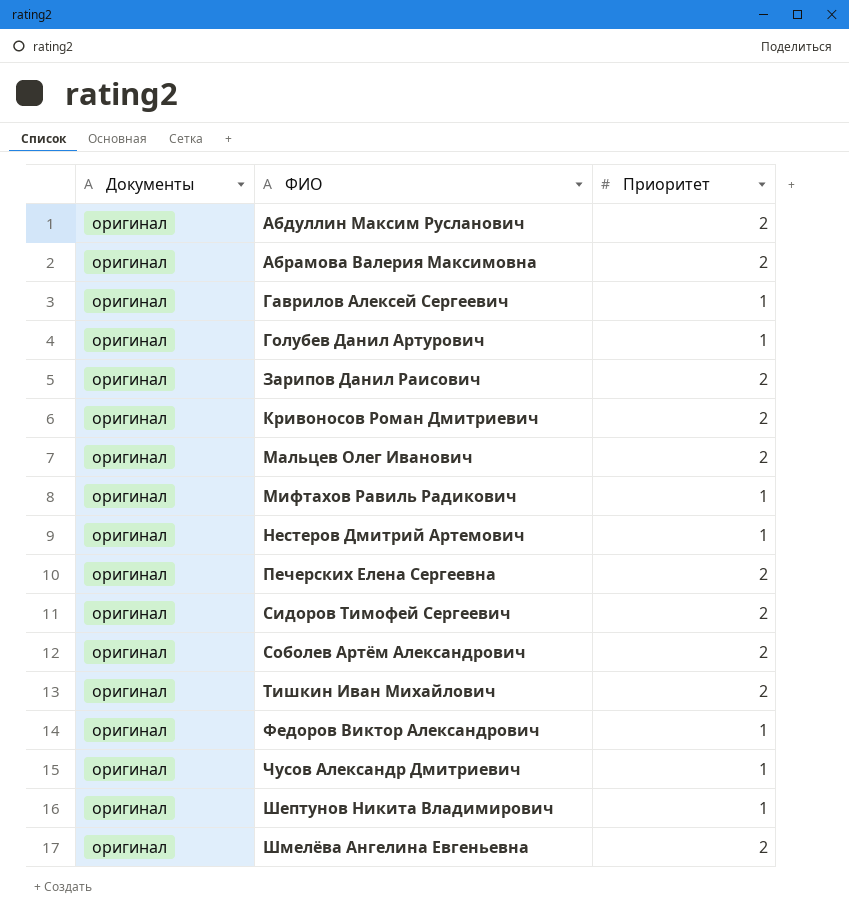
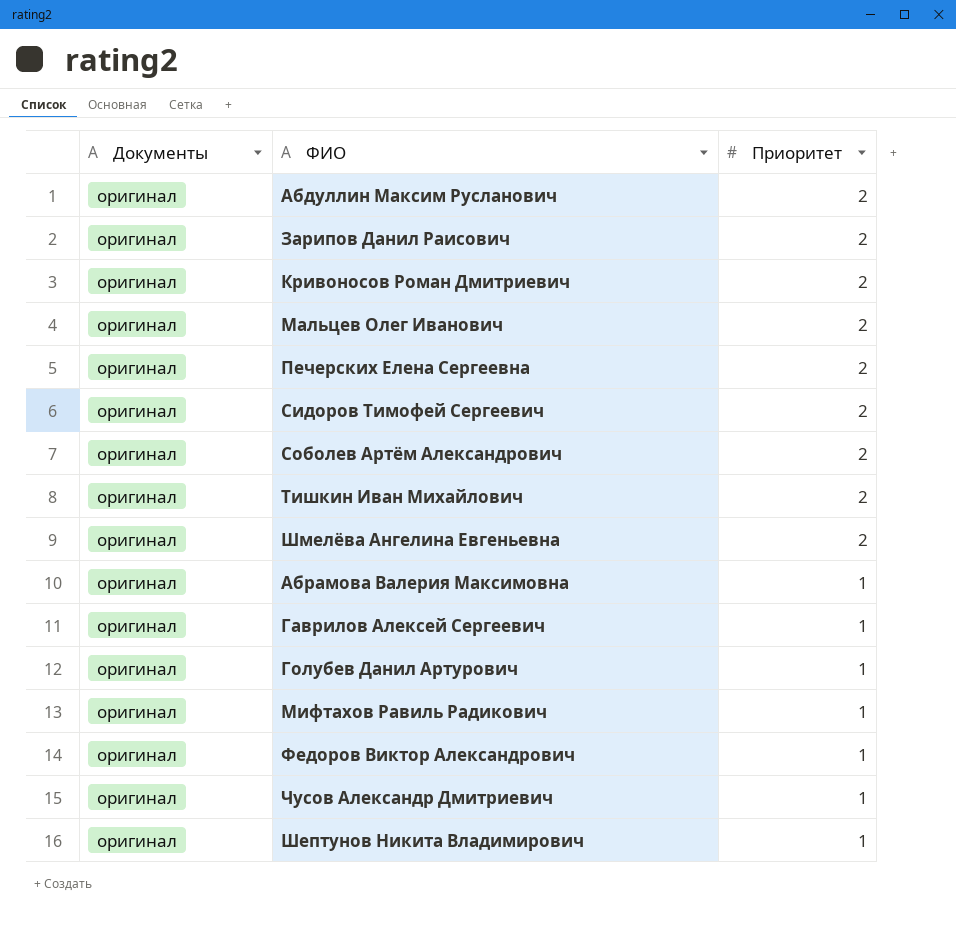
row order: ФИО ascending -> Приоритет descending
row Нестеров Дмитрий Артемович: оригинал | 1 -> none
Абрамова Валерия Максимовна | Приоритет: 2 -> 1

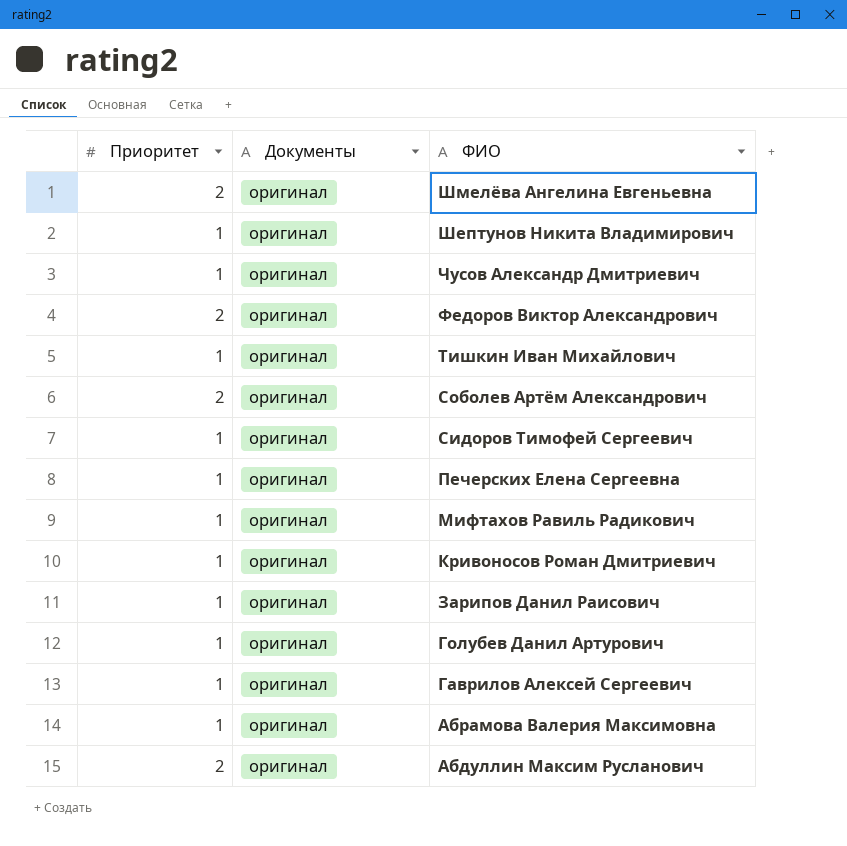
row order: Приоритет descending -> ФИО descending
column Приоритет | position: 3 -> 1
row Мальцев Олег Иванович: оригинал | 2 -> none
Федоров Виктор Александрович | Приоритет: 1 -> 2
Тишкин Иван Михайлович | Приоритет: 2 -> 1
Сидоров Тимофей Сергеевич | Приоритет: 2 -> 1
Печерских Елена Сергеевна | Приоритет: 2 -> 1
Кривоносов Роман Дмитриевич | Приоритет: 2 -> 1
Зарипов Данил Раисович | Приоритет: 2 -> 1

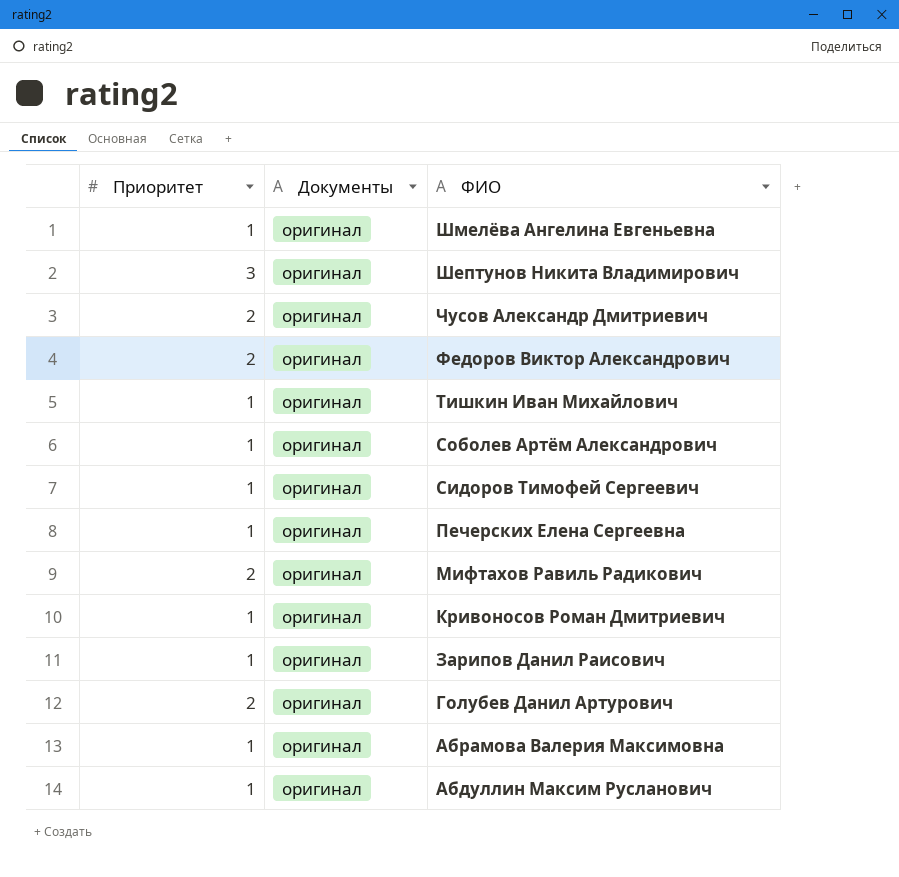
row Гаврилов Алексей Сергеевич: 1 | оригинал -> none
Шмелёва Ангелина Евгеньевна | Приоритет: 2 -> 1
Шептунов Никита Владимирович | Приоритет: 1 -> 3
Чусов Александр Дмитриевич | Приоритет: 1 -> 2
Соболев Артём Александрович | Приоритет: 2 -> 1
Мифтахов Равиль Радикович | Приоритет: 1 -> 2
Голубев Данил Артурович | Приоритет: 1 -> 2
Абдуллин Максим Русланович | Приоритет: 2 -> 1

